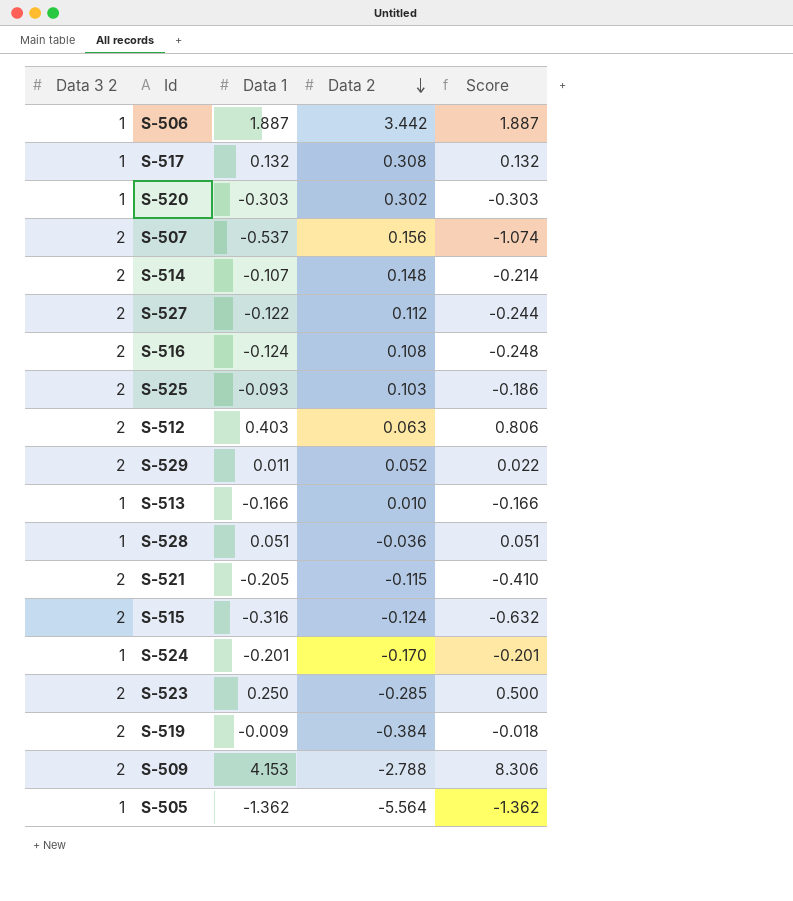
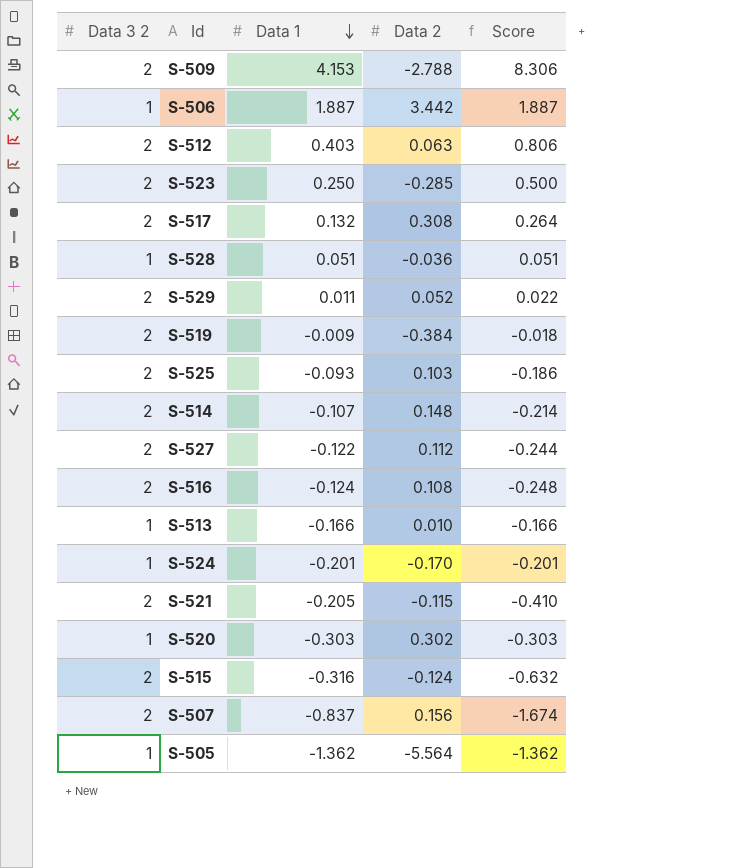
row order: Data 2 descending -> Data 1 descending
S-517 | Data 3 2: 1 -> 2
S-517 | Score: 0.132 -> 0.264
S-507 | Data 1: -0.537 -> -0.837
S-507 | Score: -1.074 -> -1.674

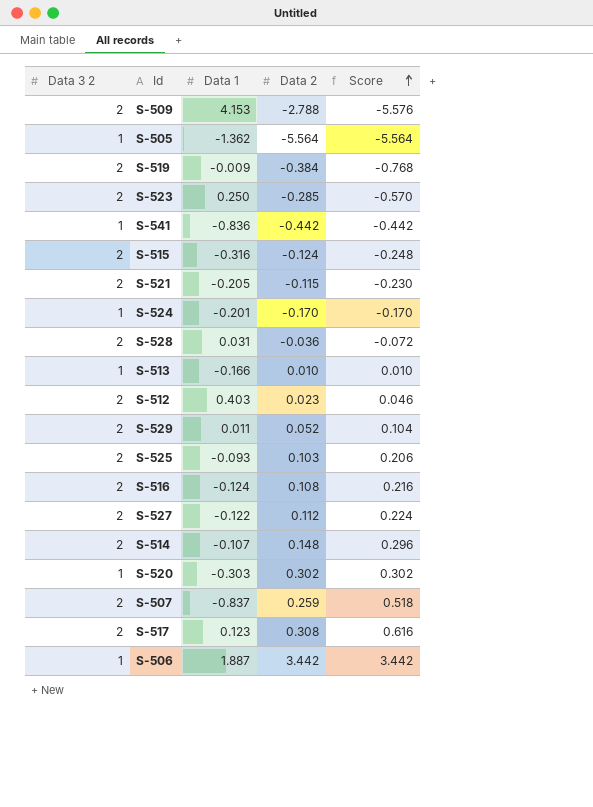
row order: Data 1 descending -> Score ascending
column Score | formula: [Data 3 2] * [Data 1] -> [Data 3 2] * [Data 2]
row S-541: none -> 1 | -0.836 | -0.442 | -0.442
S-528 | Data 3 2: 1 -> 2
S-528 | Data 1: 0.051 -> 0.031
S-512 | Data 2: 0.063 -> 0.023
S-507 | Data 2: 0.156 -> 0.259
S-517 | Data 1: 0.132 -> 0.123

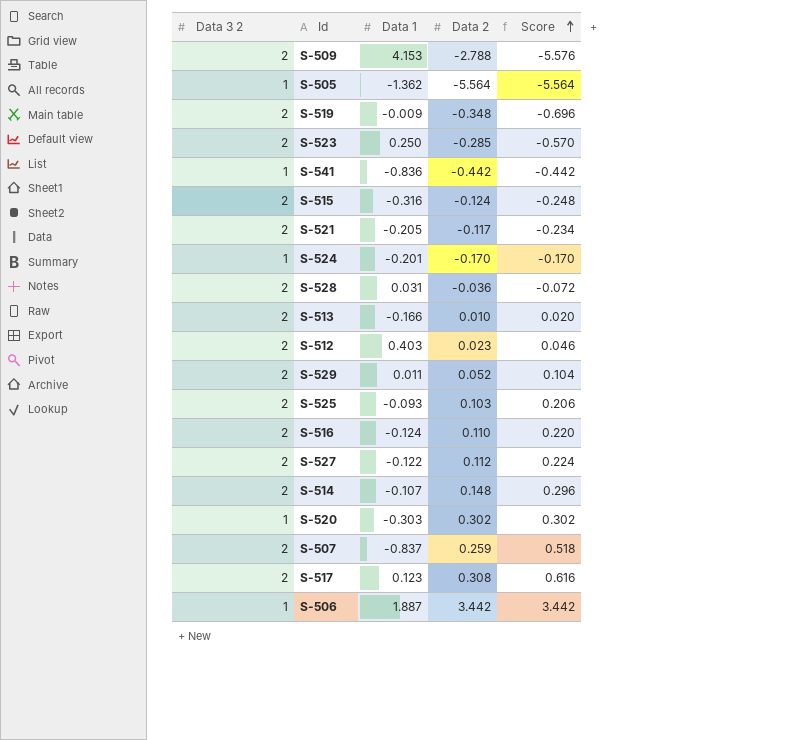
S-519 | Data 2: -0.384 -> -0.348
S-519 | Score: -0.768 -> -0.696
S-521 | Data 2: -0.115 -> -0.117
S-521 | Score: -0.230 -> -0.234
S-513 | Data 3 2: 1 -> 2
S-513 | Score: 0.010 -> 0.020
S-516 | Data 2: 0.108 -> 0.110
S-516 | Score: 0.216 -> 0.220

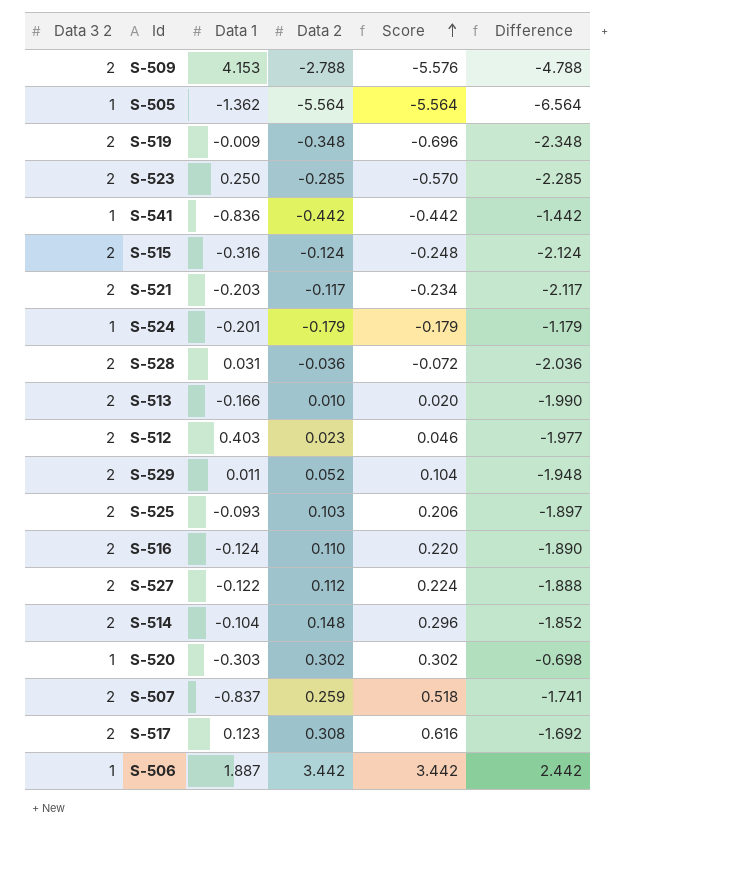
column Difference | formula: none -> [Data 2] - [Data 3 2]
S-521 | Data 1: -0.205 -> -0.203
S-524 | Data 2: -0.170 -> -0.179
S-524 | Score: -0.170 -> -0.179
S-514 | Data 1: -0.107 -> -0.104

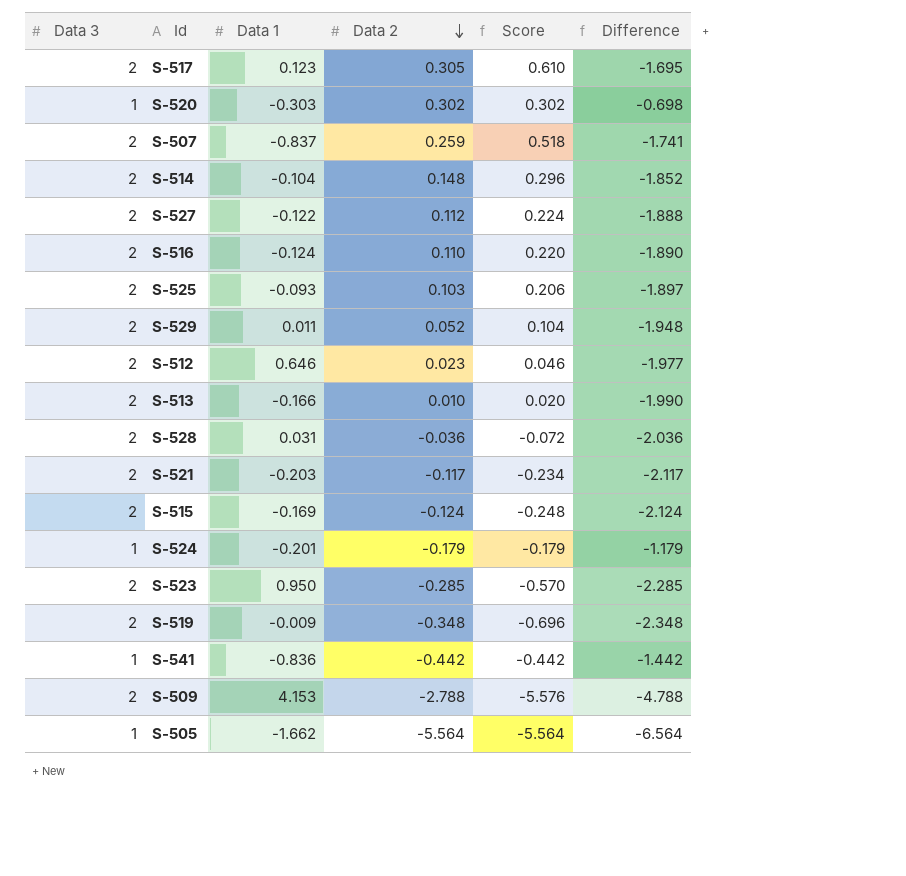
row order: Score ascending -> Data 2 descending
column name: Data 3 2 -> Data 3
row S-506: 1 | 1.887 | 3.442 | 3.442 | 2.442 -> none
S-517 | Data 2: 0.308 -> 0.305
S-517 | Score: 0.616 -> 0.610
S-517 | Difference: -1.692 -> -1.695
S-512 | Data 1: 0.403 -> 0.646
S-515 | Data 1: -0.316 -> -0.169
S-523 | Data 1: 0.250 -> 0.950
S-505 | Data 1: -1.362 -> -1.662

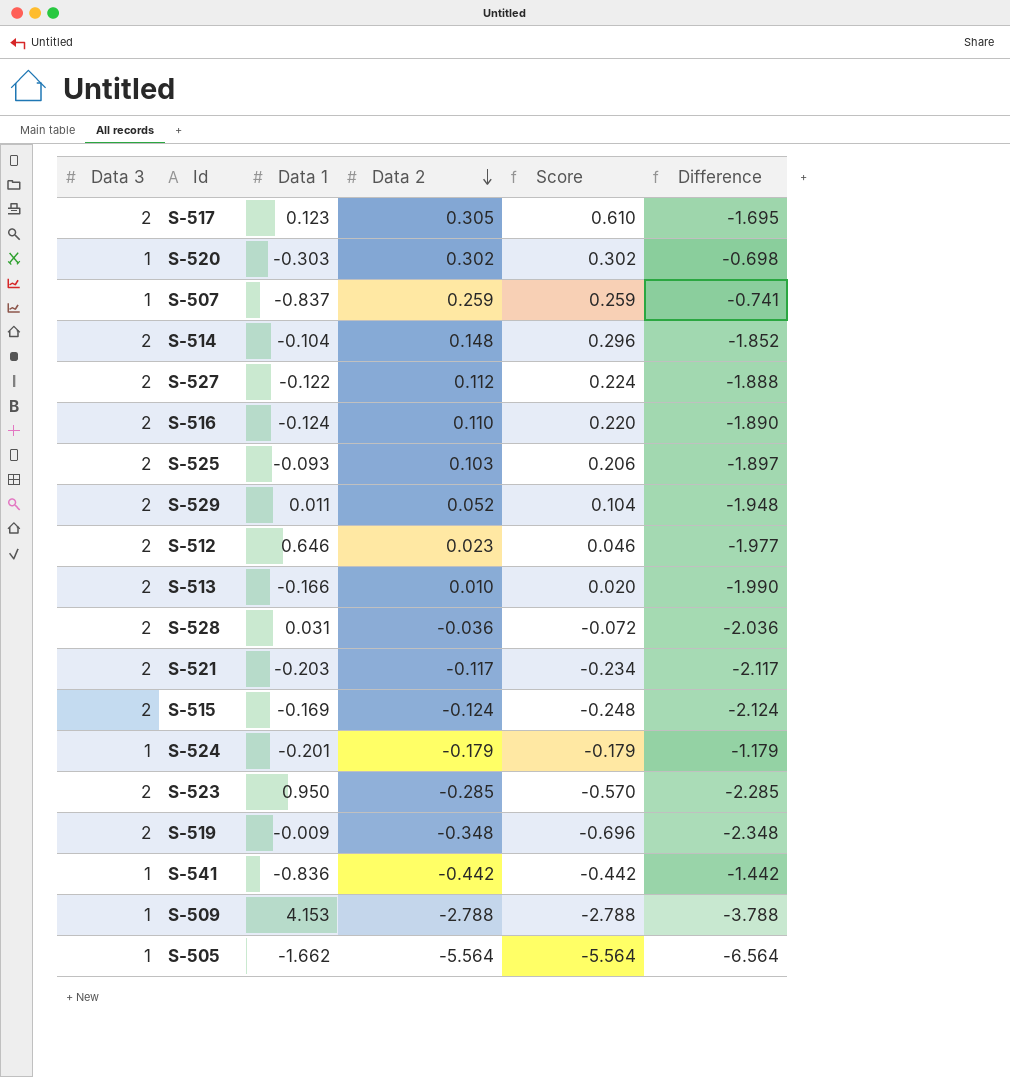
S-507 | Data 3: 2 -> 1
S-507 | Score: 0.518 -> 0.259
S-507 | Difference: -1.741 -> -0.741
S-509 | Data 3: 2 -> 1
S-509 | Score: -5.576 -> -2.788
S-509 | Difference: -4.788 -> -3.788

